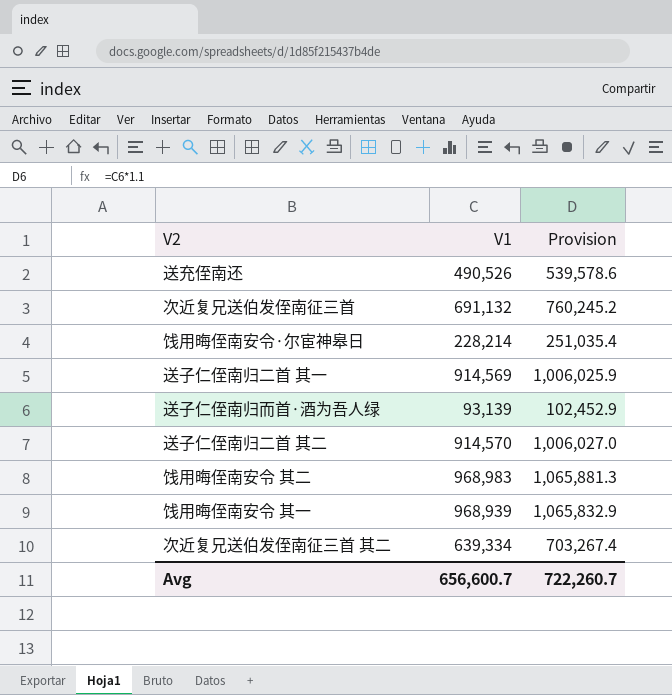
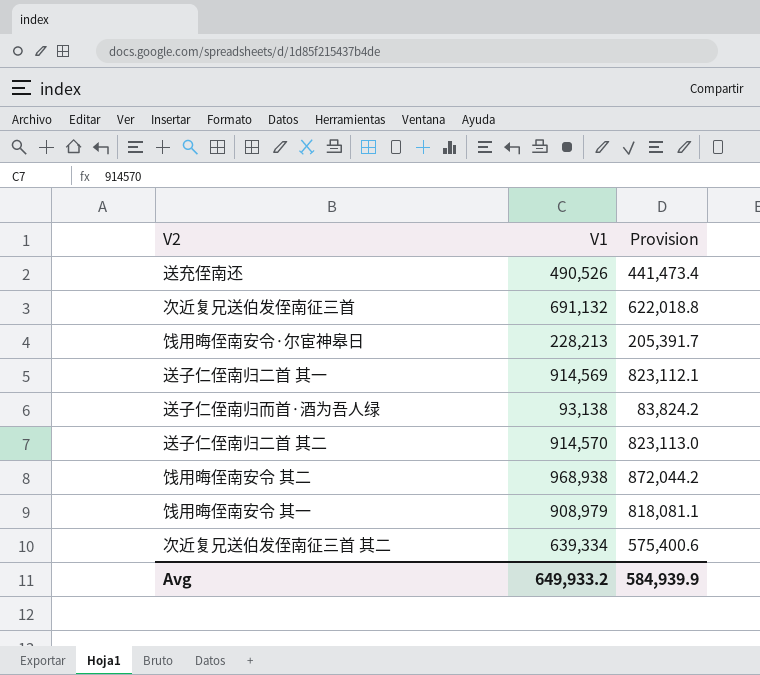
column Provision | formula: [V1] * 1.1 -> [V1] * 0.9
饯用晦侄南安令·尔宦神皋日 | V1: 228,214 -> 228,213
送子仁侄南归而首·酒为吾人绿 | V1: 93,139 -> 93,138
饯用晦侄南安令 其二 | V1: 968,983 -> 968,938
饯用晦侄南安令 其一 | V1: 968,939 -> 908,979
Avg | V1: 656,600.7 -> 649,933.2
Avg | Provision: 722,260.7 -> 584,939.9

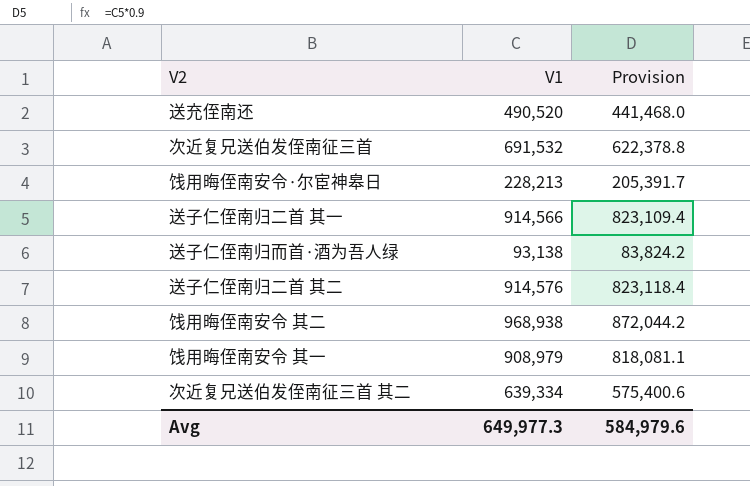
送充侄南还 | V1: 490,526 -> 490,520
送充侄南还 | Provision: 441,473.4 -> 441,468.0
次近复兄送伯发侄南征三首 | V1: 691,132 -> 691,532
次近复兄送伯发侄南征三首 | Provision: 622,018.8 -> 622,378.8
送子仁侄南归二首 其一 | V1: 914,569 -> 914,566
送子仁侄南归二首 其一 | Provision: 823,112.1 -> 823,109.4
送子仁侄南归二首 其二 | V1: 914,570 -> 914,576
送子仁侄南归二首 其二 | Provision: 823,113.0 -> 823,118.4
Avg | V1: 649,933.2 -> 649,977.3
Avg | Provision: 584,939.9 -> 584,979.6

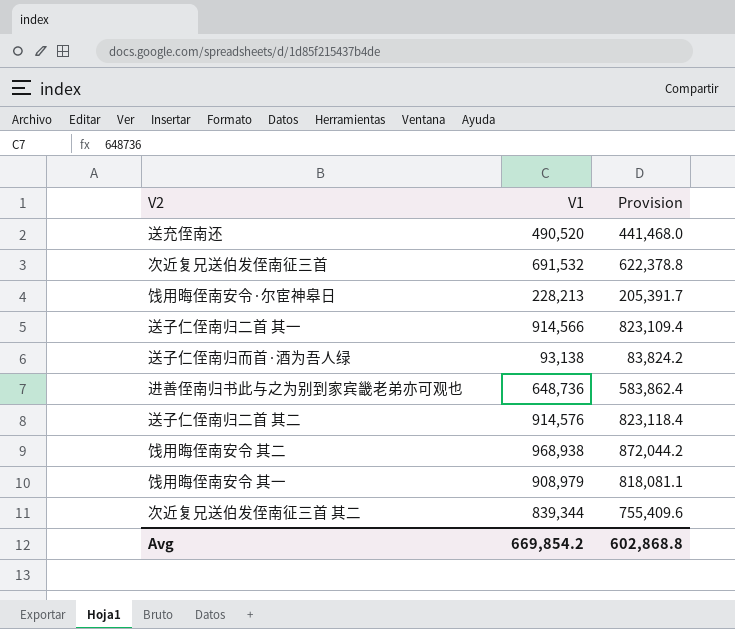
row 进善侄南归书此与之为别到家宾畿老弟亦可观也: none -> 648,736 | 583,862.4
次近复兄送伯发侄南征三首 其二 | V1: 639,334 -> 839,344
次近复兄送伯发侄南征三首 其二 | Provision: 575,400.6 -> 755,409.6
Avg | V1: 649,977.3 -> 669,854.2
Avg | Provision: 584,979.6 -> 602,868.8

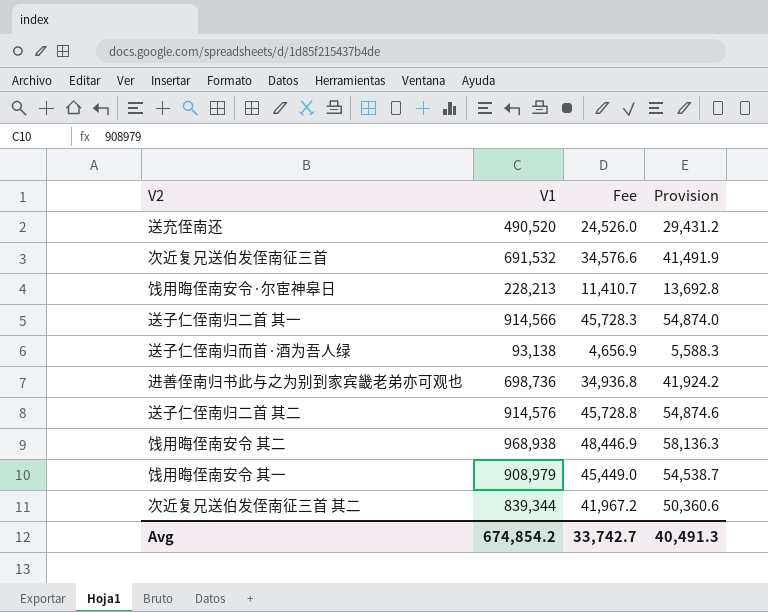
column Fee | formula: none -> [V1] * 0.05
column Provision | formula: [V1] * 0.9 -> [V1] * 0.06
进善侄南归书此与之为别到家宾畿老弟亦可观也 | V1: 648,736 -> 698,736
Avg | V1: 669,854.2 -> 674,854.2
Avg | Provision: 602,868.8 -> 40,491.3

